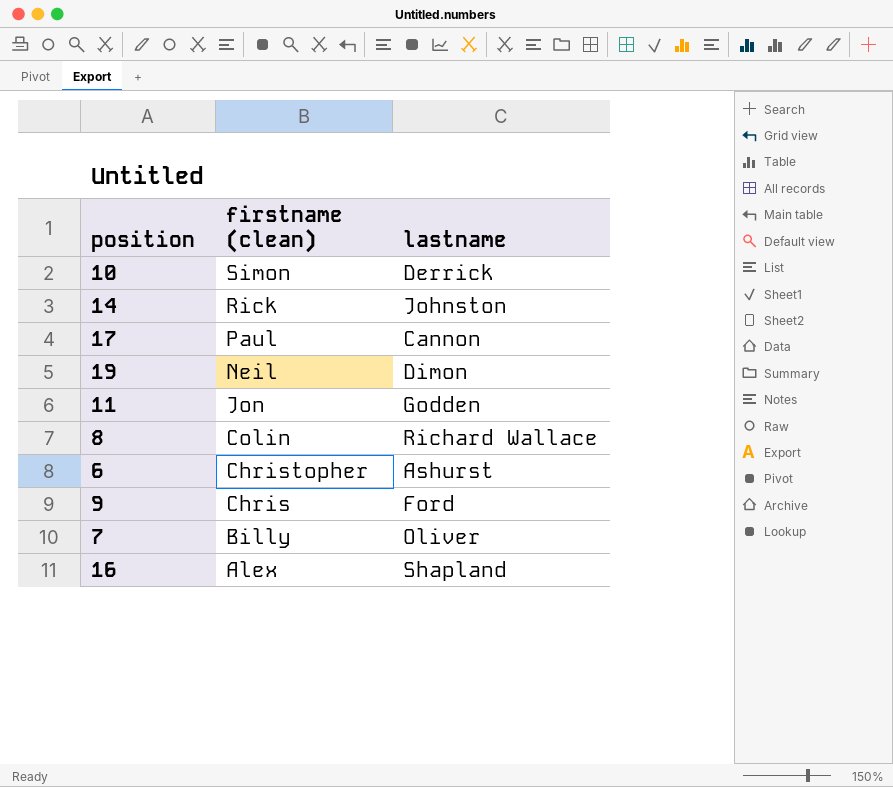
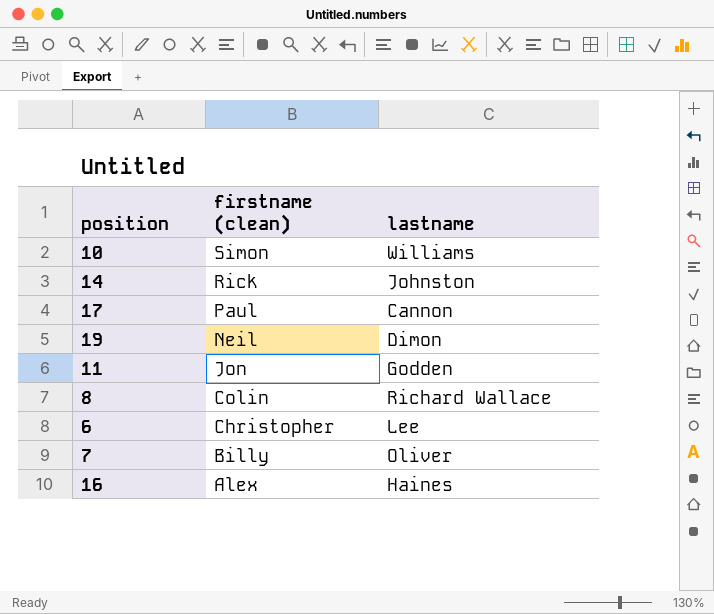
row 9: Chris | Ford -> none
10 | lastname: Derrick -> Williams
6 | lastname: Ashurst -> Lee
16 | lastname: Shapland -> Haines

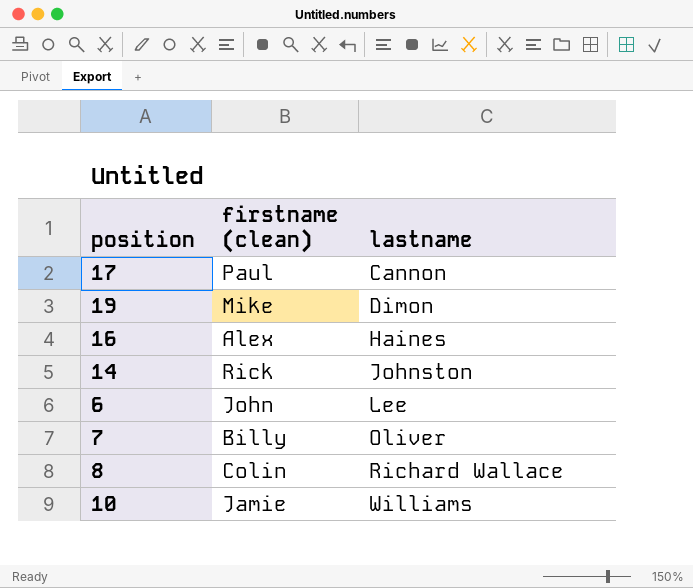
row order: firstname (clean) descending -> lastname ascending
row 11: Jon | Godden -> none
19 | firstname (clean): Neil -> Mike
6 | firstname (clean): Christopher -> John
10 | firstname (clean): Simon -> Jamie

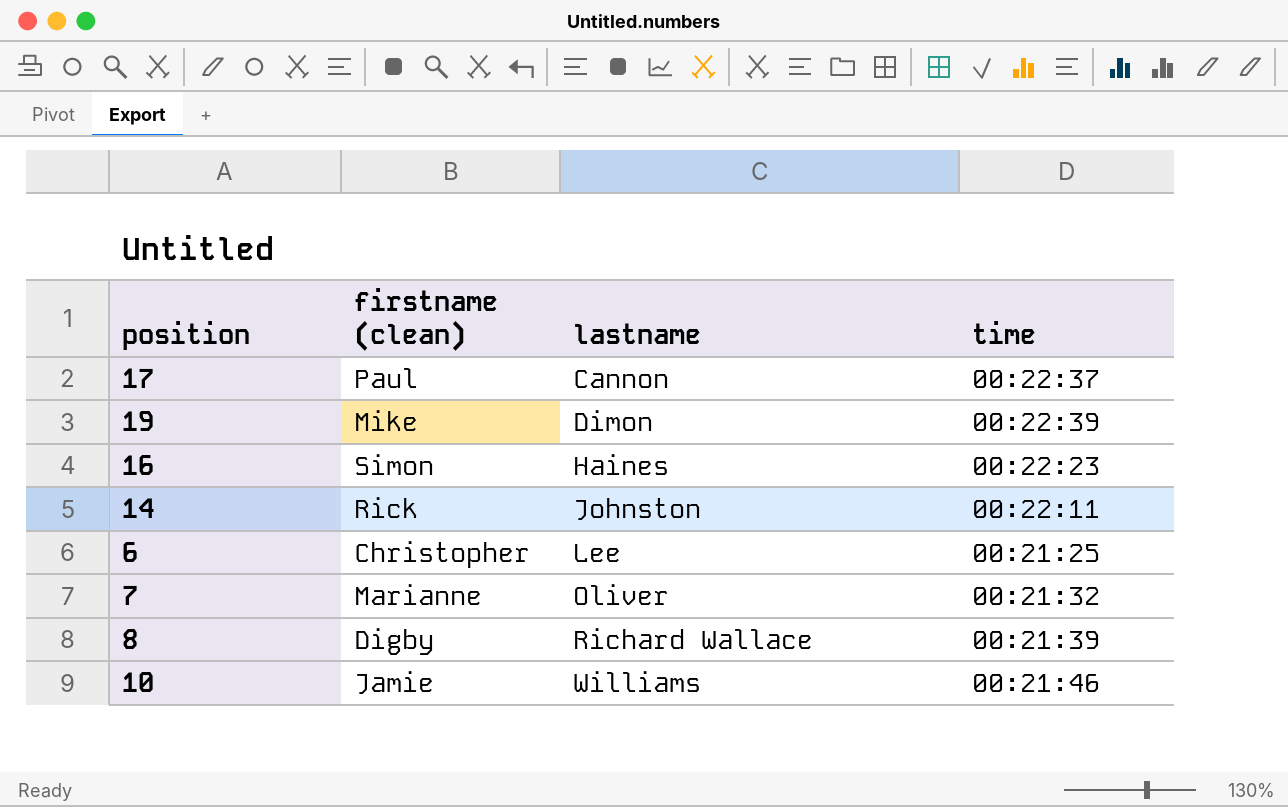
column time | position: none -> 4
16 | firstname (clean): Alex -> Simon
6 | firstname (clean): John -> Christopher
7 | firstname (clean): Billy -> Marianne
8 | firstname (clean): Colin -> Digby

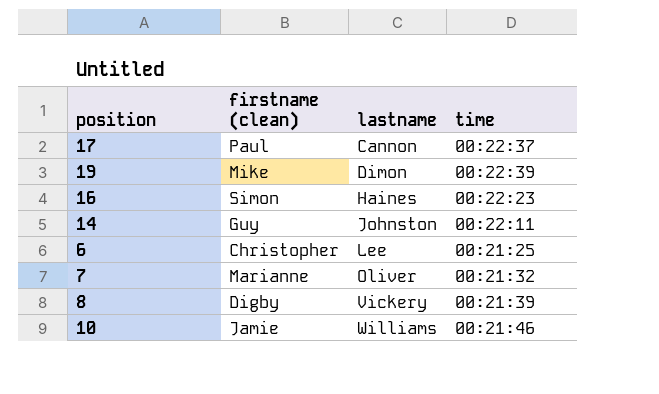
14 | firstname (clean): Rick -> Guy
8 | lastname: Richard Wallace -> Vickery

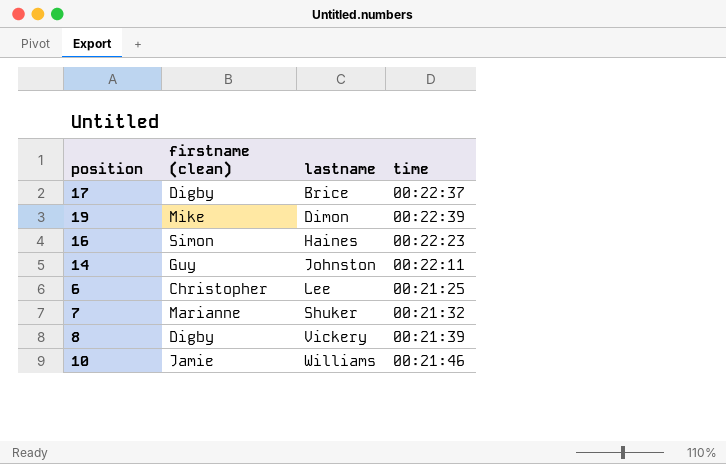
17 | firstname (clean): Paul -> Digby
17 | lastname: Cannon -> Brice
7 | lastname: Oliver -> Shuker

